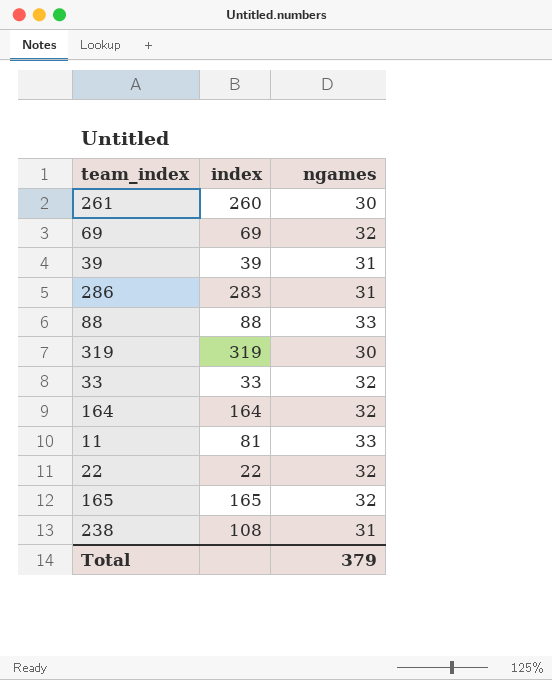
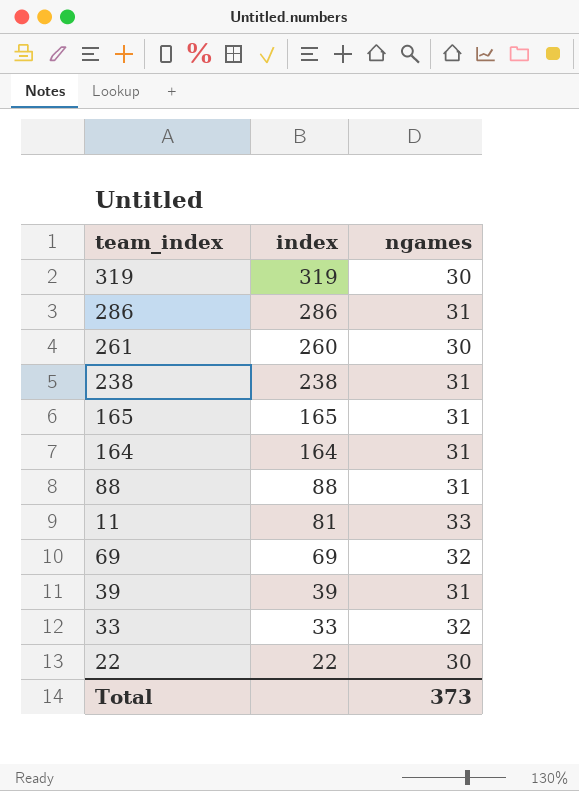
row order: none -> index descending
286 | index: 283 -> 286
238 | index: 108 -> 238
165 | ngames: 32 -> 31
164 | ngames: 32 -> 31
88 | ngames: 33 -> 31
22 | ngames: 32 -> 30
Total | ngames: 379 -> 373

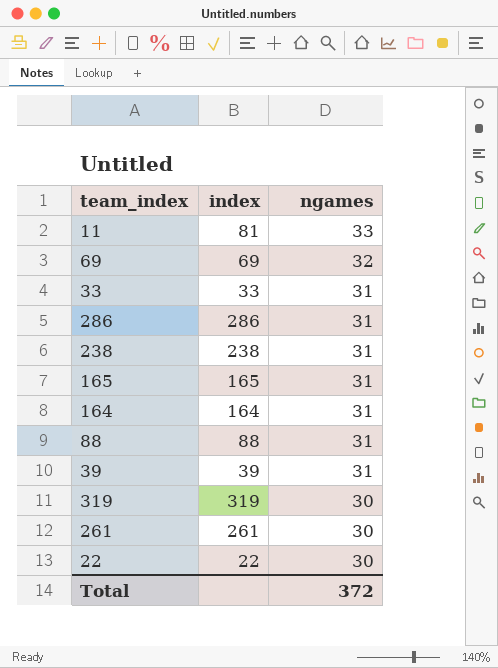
row order: index descending -> ngames descending
33 | ngames: 32 -> 31
261 | index: 260 -> 261
Total | ngames: 373 -> 372

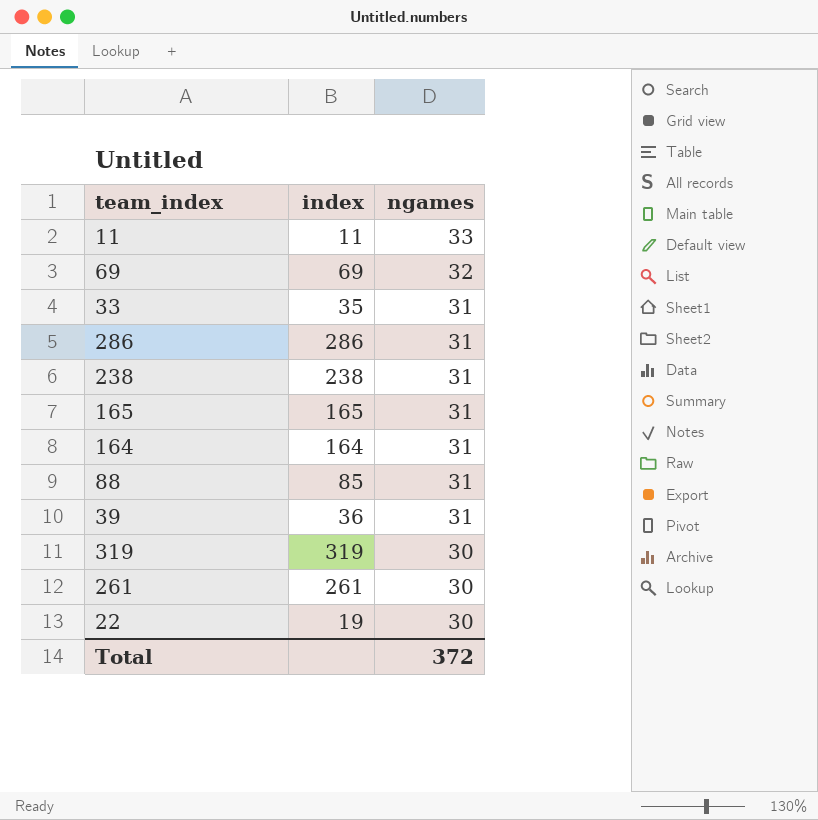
11 | index: 81 -> 11
33 | index: 33 -> 35
88 | index: 88 -> 85
39 | index: 39 -> 36
22 | index: 22 -> 19

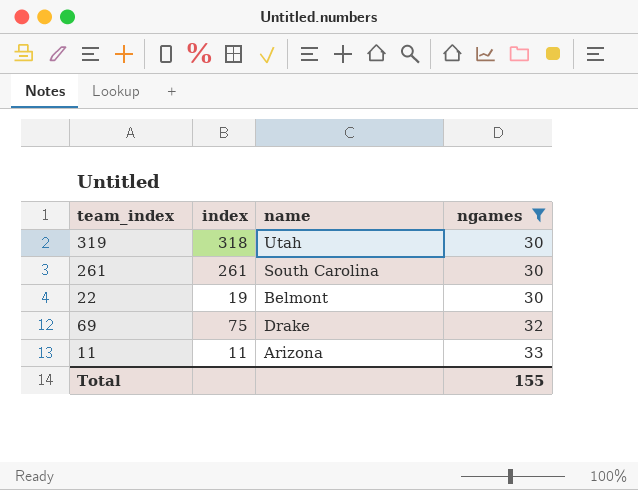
filter: none -> ngames != 31
row order: ngames descending -> ngames ascending
column name | position: none -> 3
319 | index: 319 -> 318
69 | index: 69 -> 75
Total | ngames: 372 -> 155

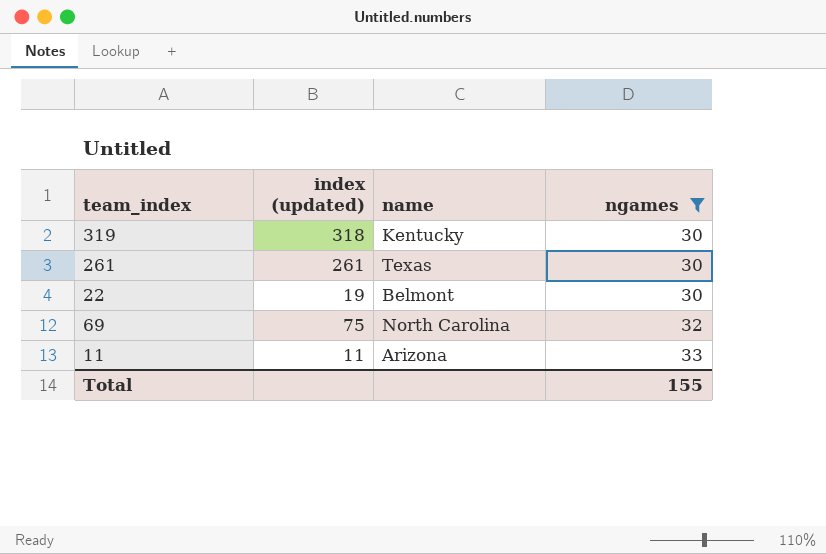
column name: index -> index (updated)
319 | name: Utah -> Kentucky
261 | name: South Carolina -> Texas
69 | name: Drake -> North Carolina

